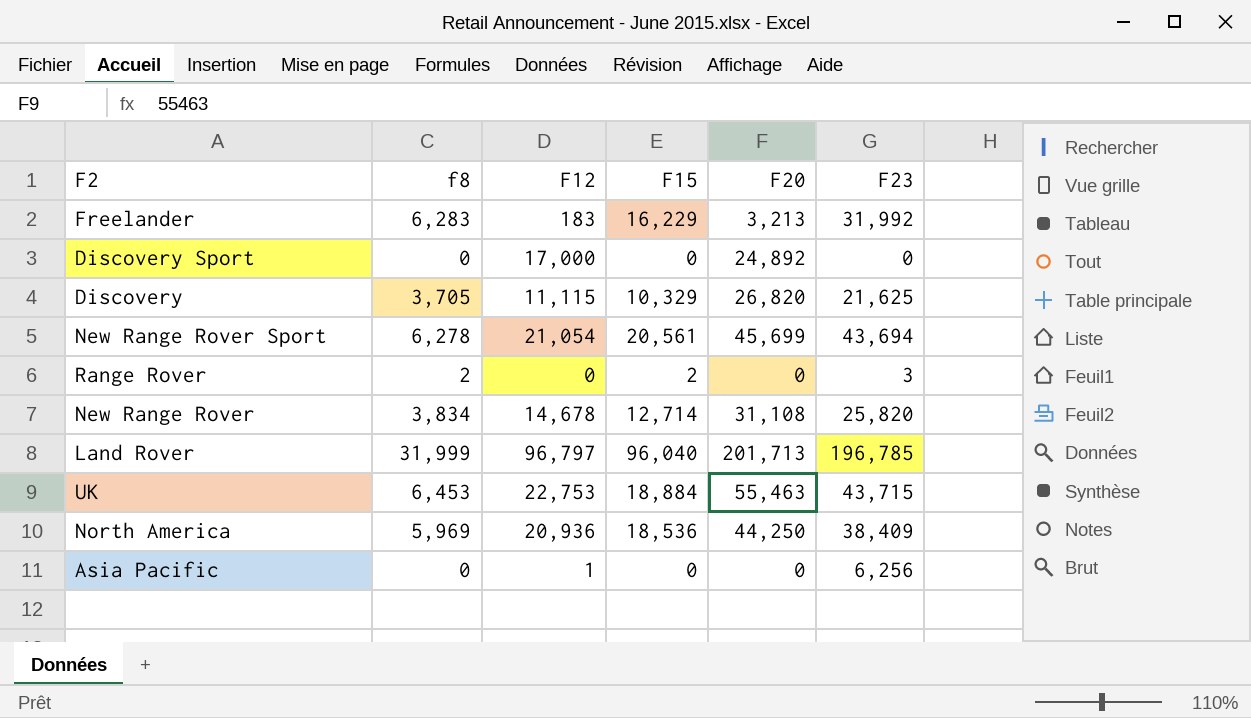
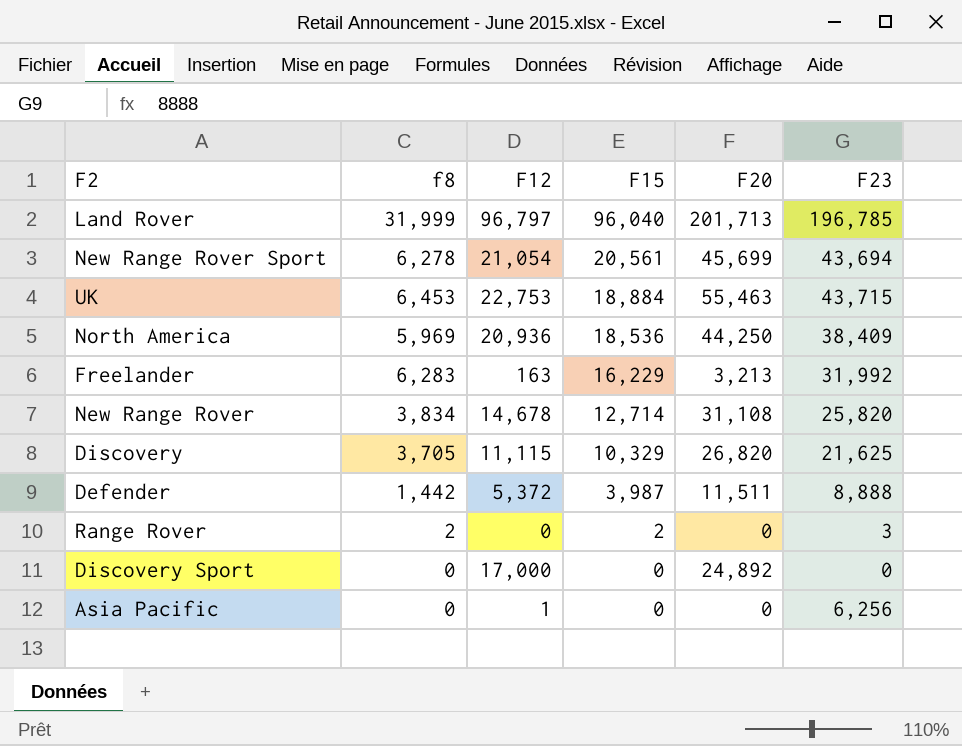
row order: none -> F15 descending
Freelander | F12: 183 -> 163
row Defender: none -> 1,442 | 5,372 | 3,987 | 11,511 | 8,888

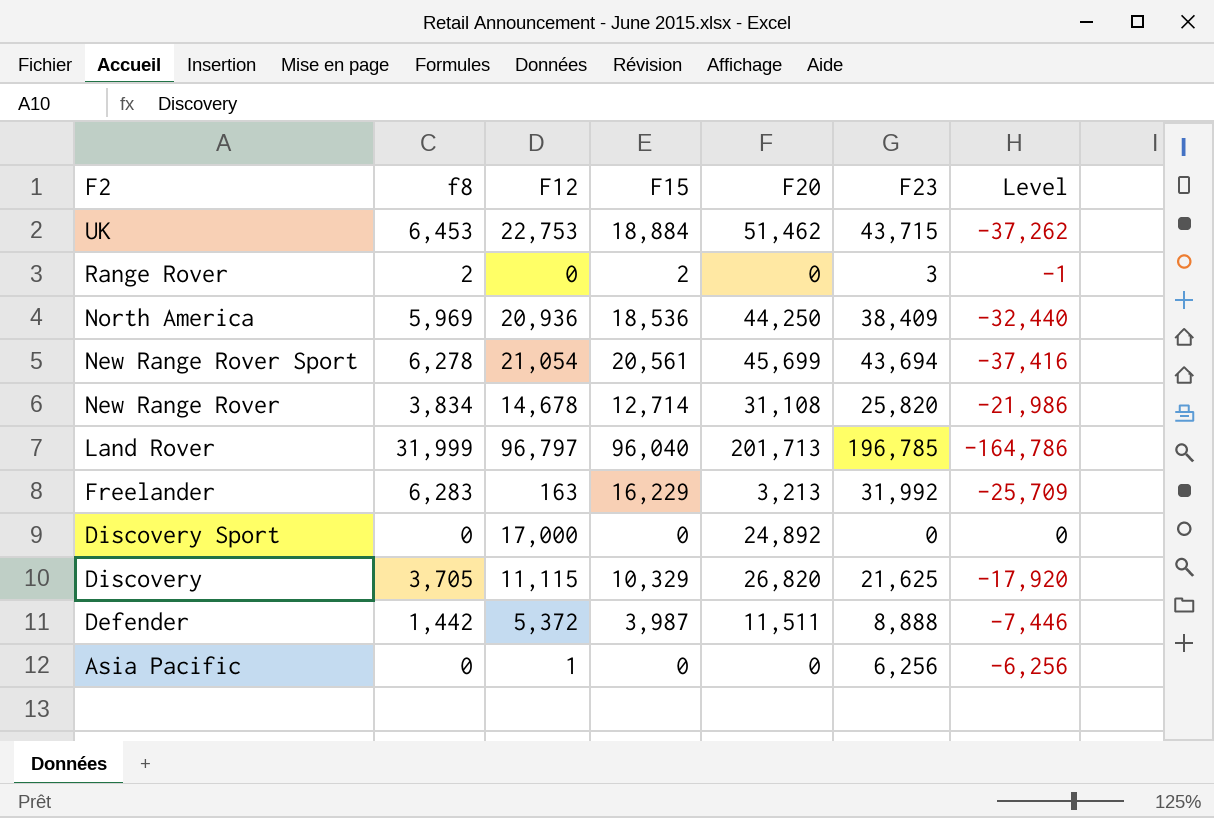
row order: F15 descending -> F2 descending
column Level | formula: none -> [f8] - [F23]
UK | F20: 55,463 -> 51,462

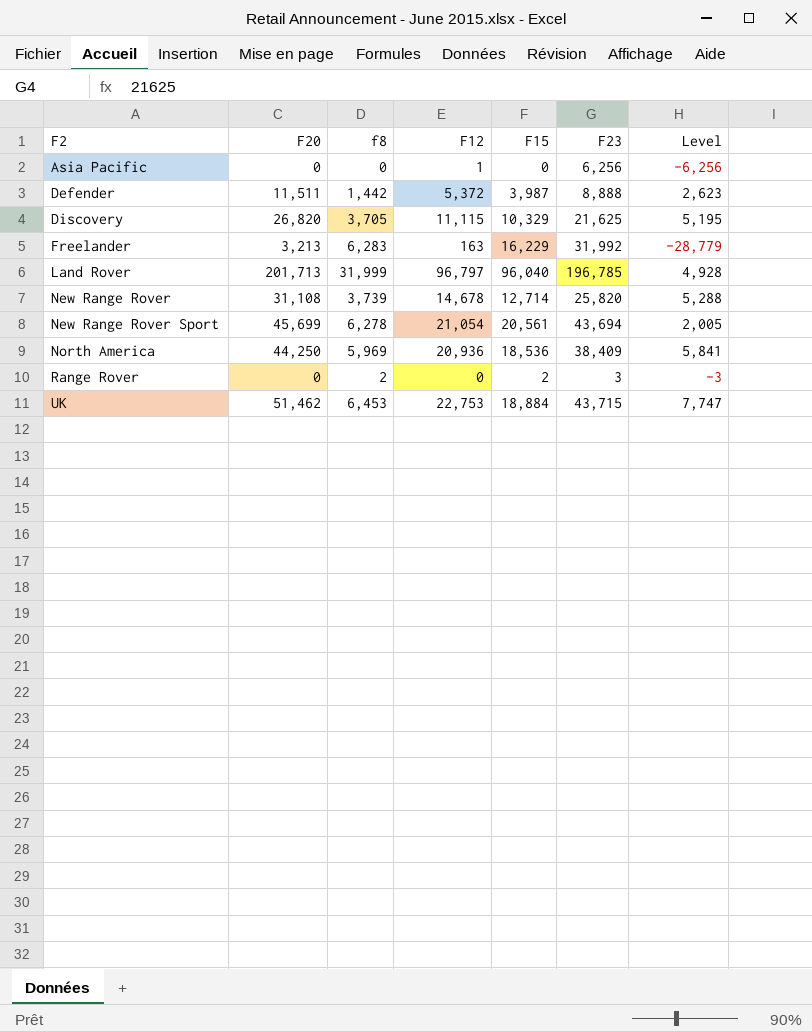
row order: F2 descending -> F2 ascending
column F20 | position: 5 -> 2
column Level | formula: [f8] - [F23] -> [F20] - [F23]
row Discovery Sport: 0 | 17,000 | 0 | 24,892 | 0 | 0 -> none
New Range Rover | f8: 3,834 -> 3,739

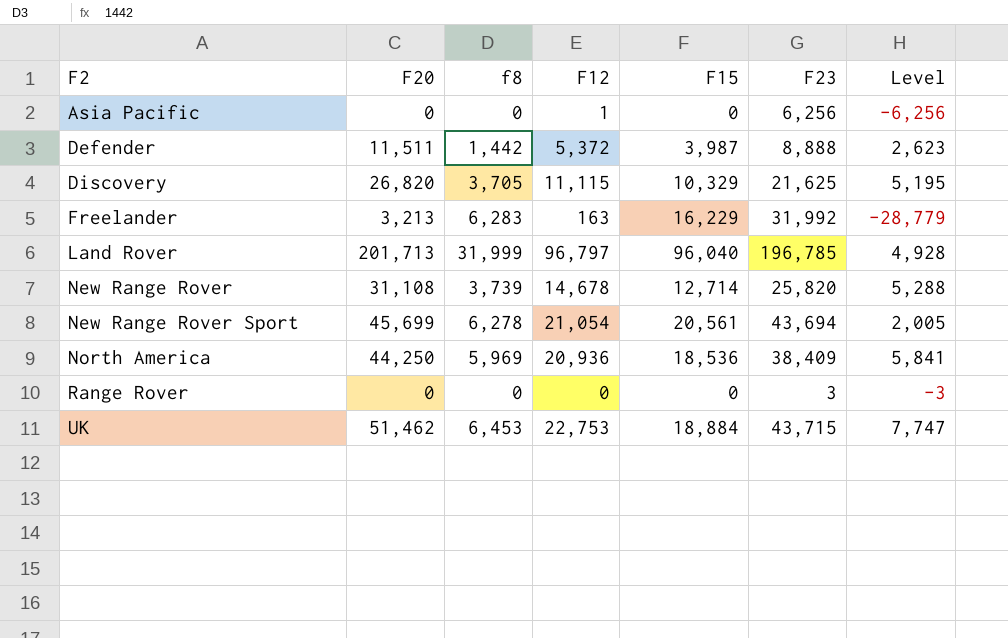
Range Rover | f8: 2 -> 0
Range Rover | F15: 2 -> 0

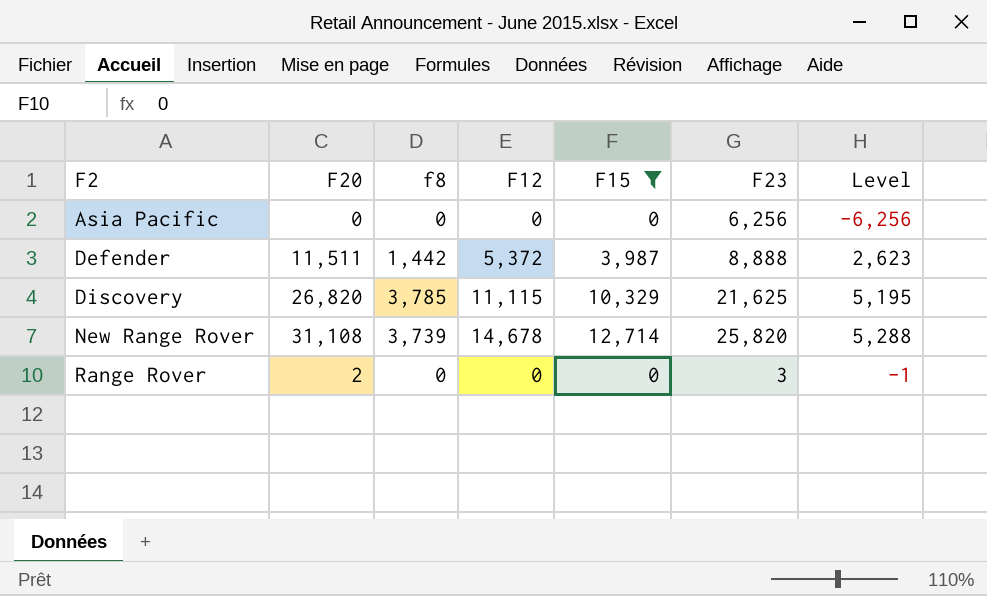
filter: none -> F15 <= 12,714
Asia Pacific | F12: 1 -> 0
Discovery | f8: 3,705 -> 3,785
Range Rover | F20: 0 -> 2
Range Rover | Level: -3 -> -1

